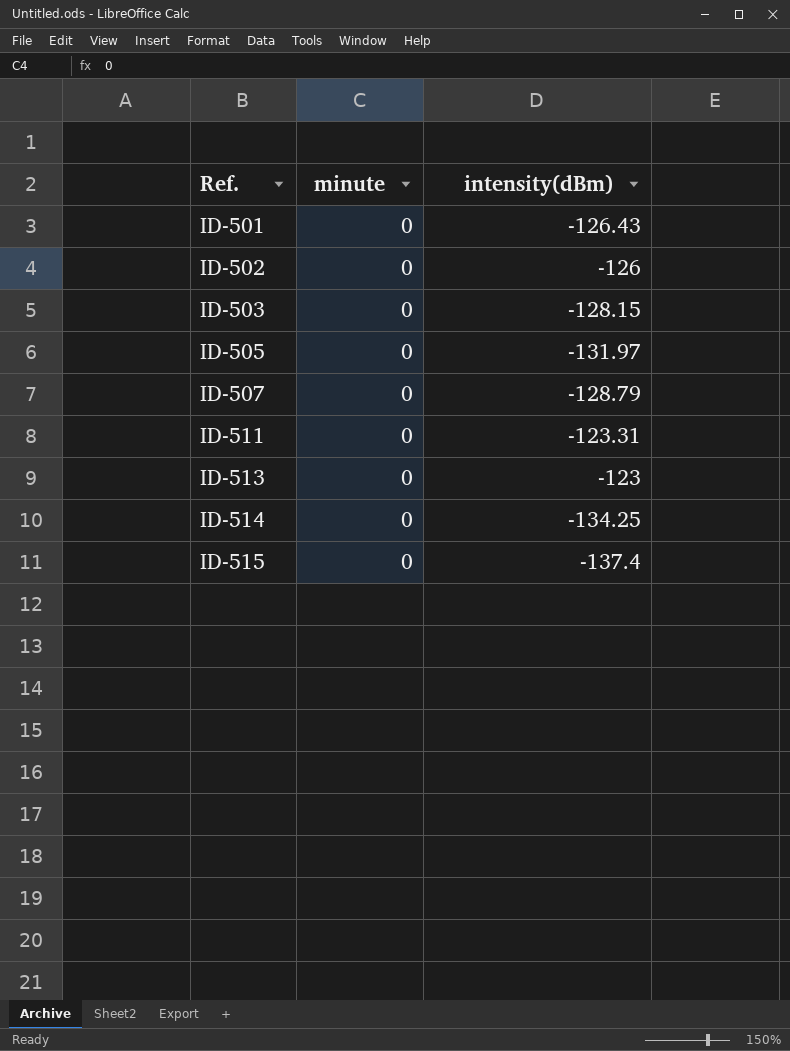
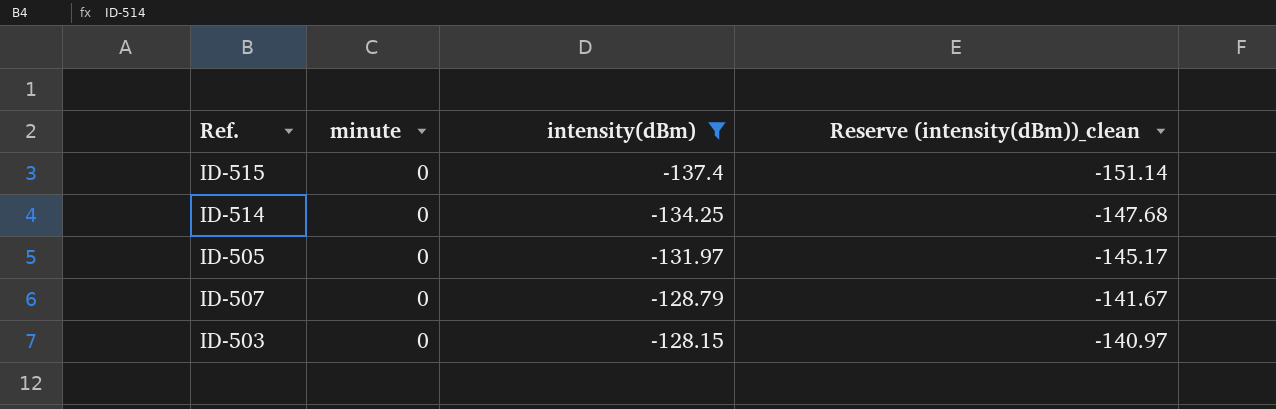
filter: none -> intensity(dBm) <= -128.15
row order: Ref. ascending -> intensity(dBm) ascending
column Reserve (intensity(dBm))_clean | formula: none -> [intensity(dBm)] * 1.1

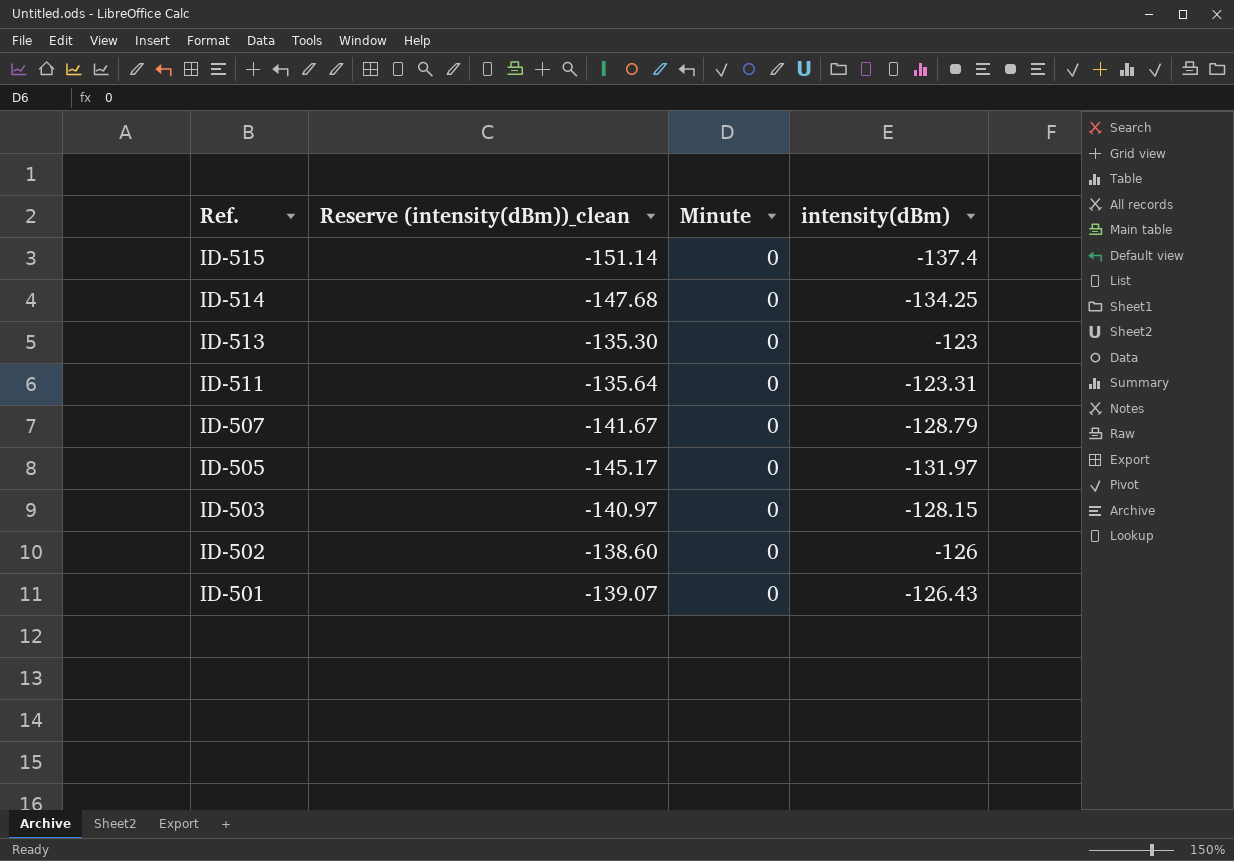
filter: intensity(dBm) <= -128.15 -> none
row order: intensity(dBm) ascending -> Ref. descending
column Reserve (intensity(dBm))_clean | position: 4 -> 2
column name: minute -> Minute

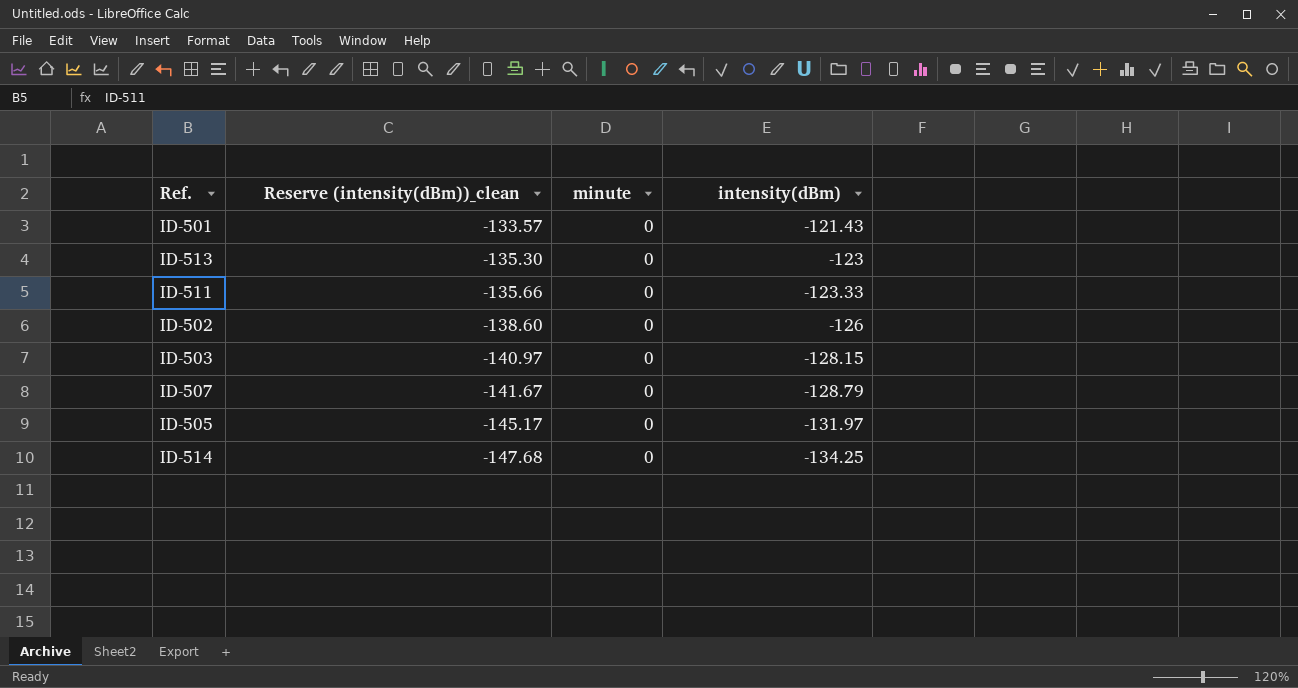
row order: Ref. descending -> Reserve (intensity(dBm))_clean descending
column name: Minute -> minute
row ID-515: -151.14 | 0 | -137.4 -> none
ID-501 | Reserve (intensity(dBm))_clean: -139.07 -> -133.57
ID-501 | intensity(dBm): -126.43 -> -121.43
ID-511 | Reserve (intensity(dBm))_clean: -135.64 -> -135.66
ID-511 | intensity(dBm): -123.31 -> -123.33

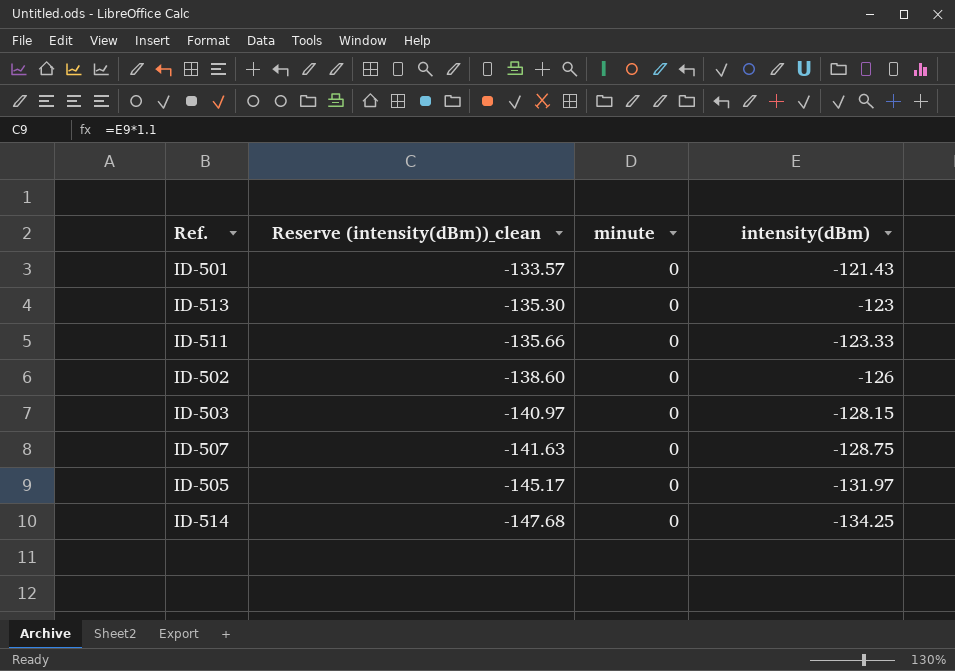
ID-507 | Reserve (intensity(dBm))_clean: -141.67 -> -141.63
ID-507 | intensity(dBm): -128.79 -> -128.75

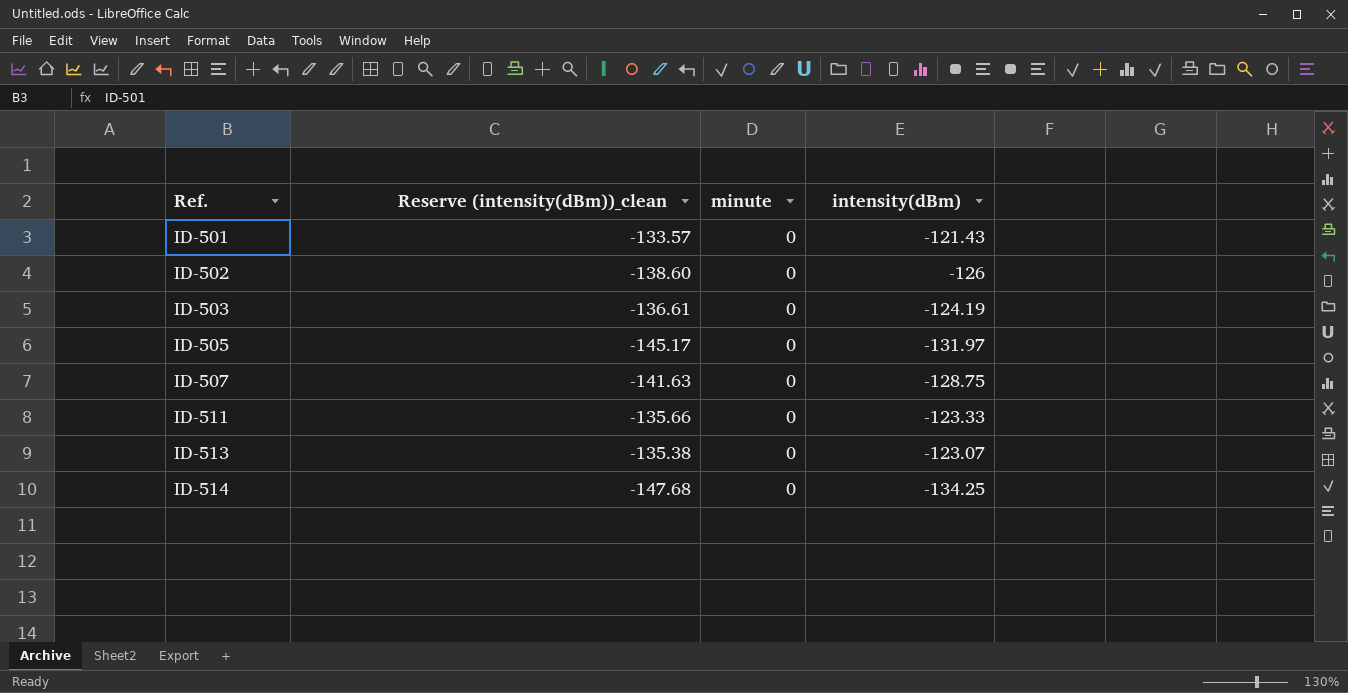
row order: Reserve (intensity(dBm))_clean descending -> Ref. ascending
ID-503 | Reserve (intensity(dBm))_clean: -140.97 -> -136.61
ID-503 | intensity(dBm): -128.15 -> -124.19
ID-513 | Reserve (intensity(dBm))_clean: -135.30 -> -135.38
ID-513 | intensity(dBm): -123 -> -123.07

